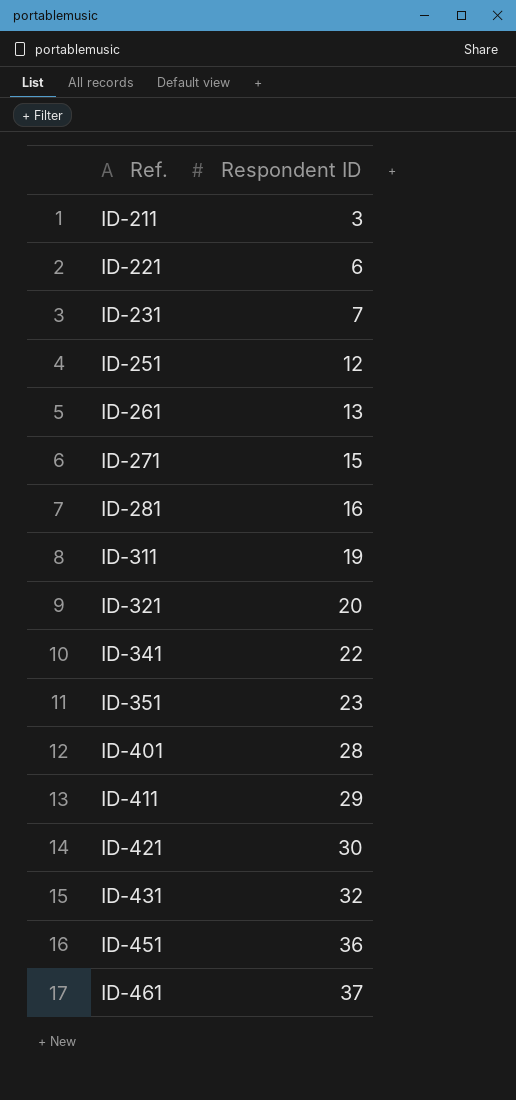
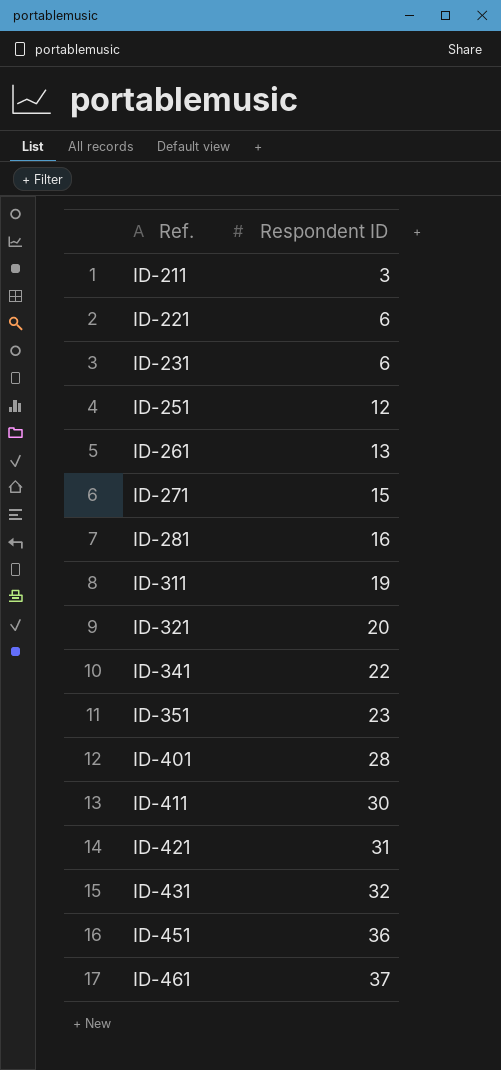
ID-231 | Respondent ID: 7 -> 6
ID-411 | Respondent ID: 29 -> 30
ID-421 | Respondent ID: 30 -> 31

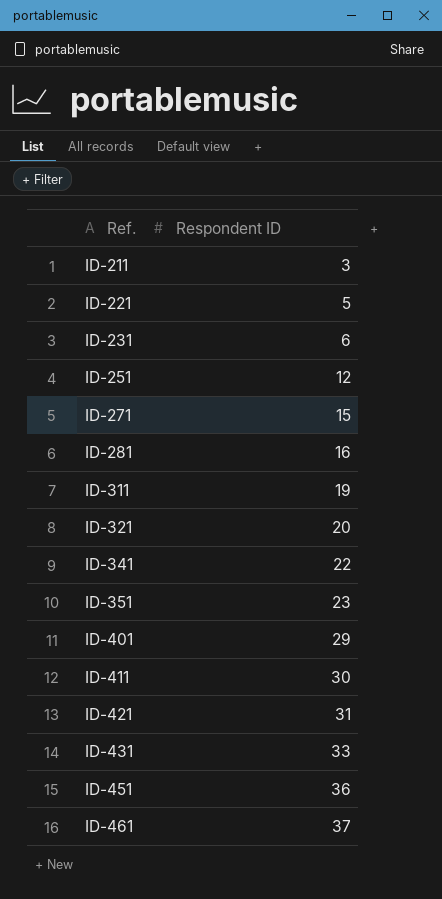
row ID-261: 13 -> none
ID-221 | Respondent ID: 6 -> 5
ID-401 | Respondent ID: 28 -> 29
ID-431 | Respondent ID: 32 -> 33

